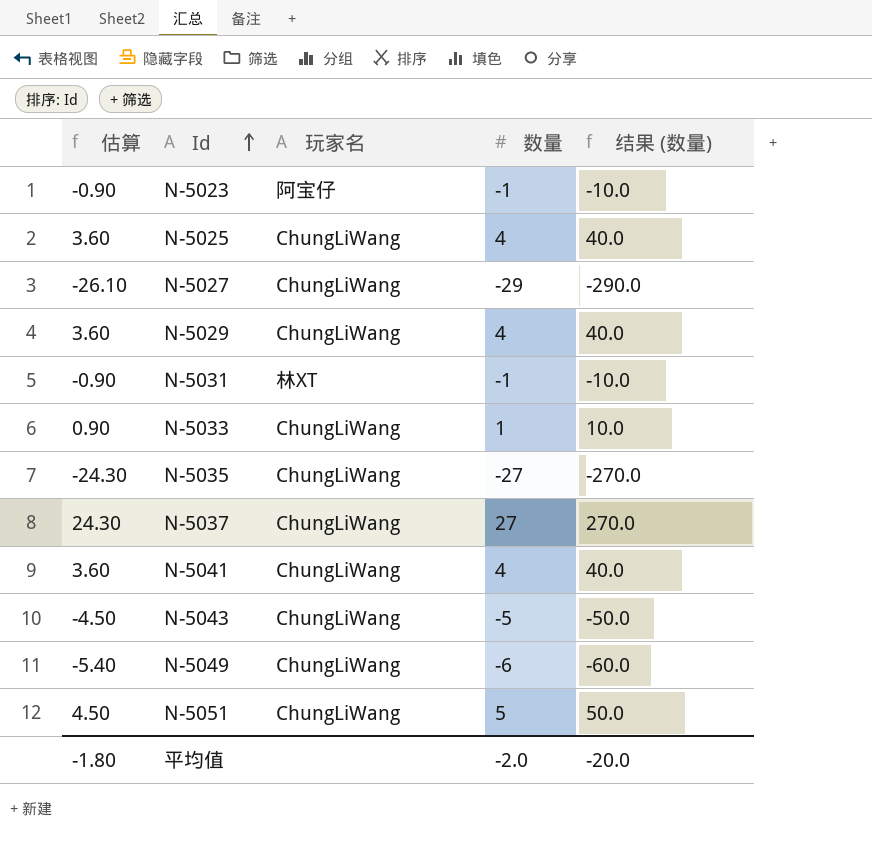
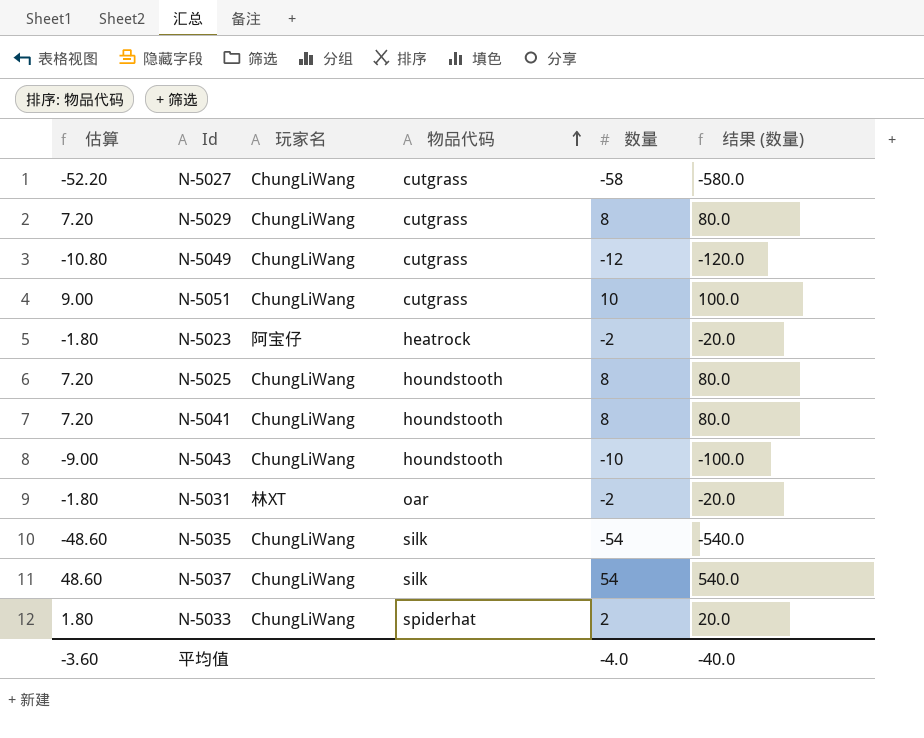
row order: Id ascending -> 物品代码 ascending
column 物品代码 | position: none -> 4
N-5027 | 估算: -26.10 -> -52.20
N-5027 | 数量: -29 -> -58
N-5027 | 结果 (数量): -290.0 -> -580.0
N-5029 | 估算: 3.60 -> 7.20
N-5029 | 数量: 4 -> 8
N-5029 | 结果 (数量): 40.0 -> 80.0
N-5049 | 估算: -5.40 -> -10.80
N-5049 | 数量: -6 -> -12
N-5049 | 结果 (数量): -60.0 -> -120.0
N-5051 | 估算: 4.50 -> 9.00
N-5051 | 数量: 5 -> 10
N-5051 | 结果 (数量): 50.0 -> 100.0
N-5023 | 估算: -0.90 -> -1.80
N-5023 | 数量: -1 -> -2
N-5023 | 结果 (数量): -10.0 -> -20.0
N-5025 | 估算: 3.60 -> 7.20
N-5025 | 数量: 4 -> 8
N-5025 | 结果 (数量): 40.0 -> 80.0
N-5041 | 估算: 3.60 -> 7.20
N-5041 | 数量: 4 -> 8
N-5041 | 结果 (数量): 40.0 -> 80.0
N-5043 | 估算: -4.50 -> -9.00
N-5043 | 数量: -5 -> -10
N-5043 | 结果 (数量): -50.0 -> -100.0
N-5031 | 估算: -0.90 -> -1.80
N-5031 | 数量: -1 -> -2
N-5031 | 结果 (数量): -10.0 -> -20.0
N-5035 | 估算: -24.30 -> -48.60
N-5035 | 数量: -27 -> -54
N-5035 | 结果 (数量): -270.0 -> -540.0
N-5037 | 估算: 24.30 -> 48.60
N-5037 | 数量: 27 -> 54
N-5037 | 结果 (数量): 270.0 -> 540.0
N-5033 | 估算: 0.90 -> 1.80
N-5033 | 数量: 1 -> 2
N-5033 | 结果 (数量): 10.0 -> 20.0
平均值 | 估算: -1.80 -> -3.60
平均值 | 数量: -2.0 -> -4.0
平均值 | 结果 (数量): -20.0 -> -40.0

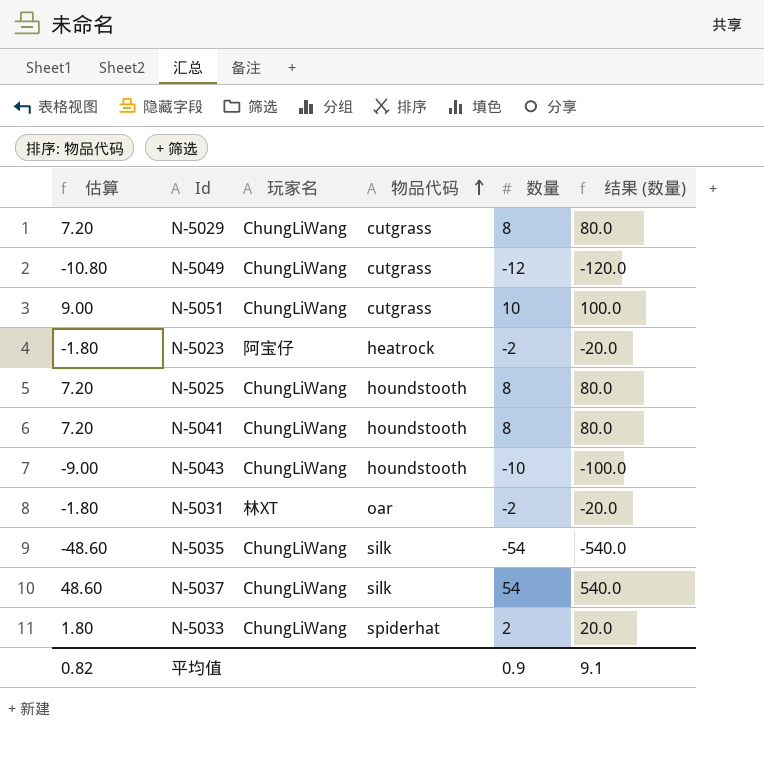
row N-5027: -52.20 | ChungLiWang | cutgrass | -58 | -580.0 -> none
平均值 | 估算: -3.60 -> 0.82
平均值 | 数量: -4.0 -> 0.9
平均值 | 结果 (数量): -40.0 -> 9.1

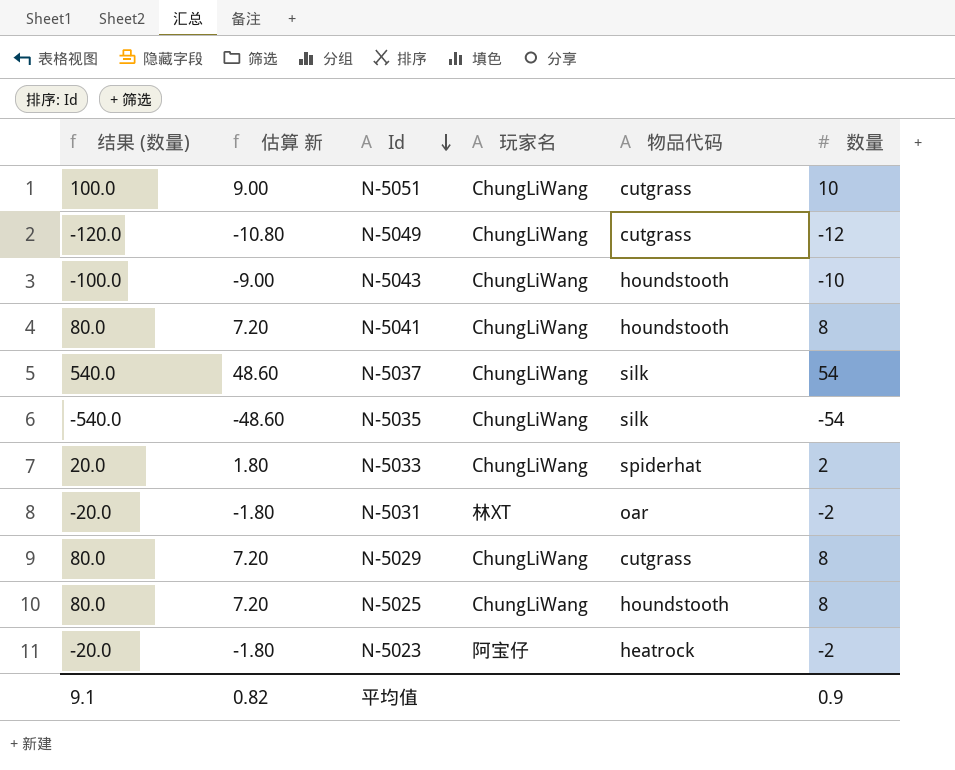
row order: 物品代码 ascending -> Id descending
column 结果 (数量) | position: 6 -> 1
column name: 估算 -> 估算 新

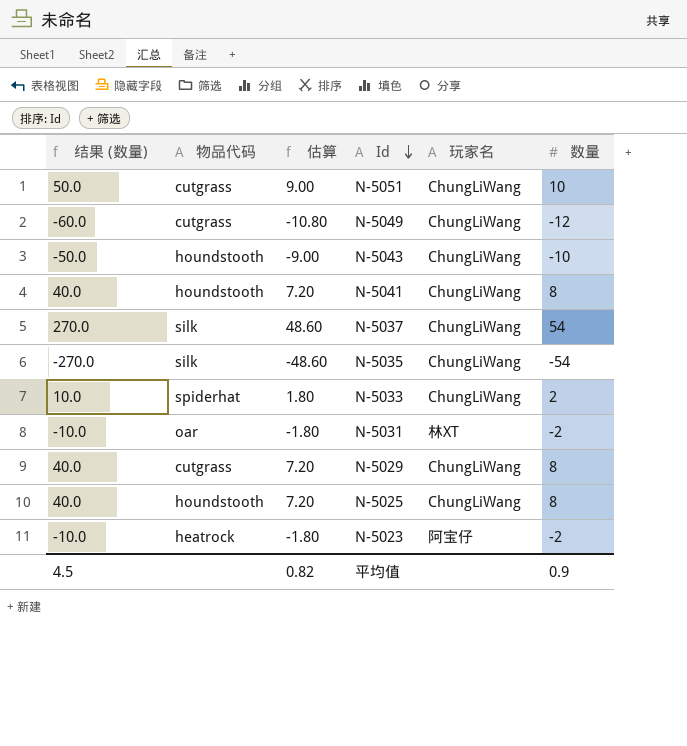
column 结果 (数量) | formula: [数量] * 10 -> [数量] * 5
column 物品代码 | position: 5 -> 2
column name: 估算 新 -> 估算
平均值 | 结果 (数量): 9.1 -> 4.5

